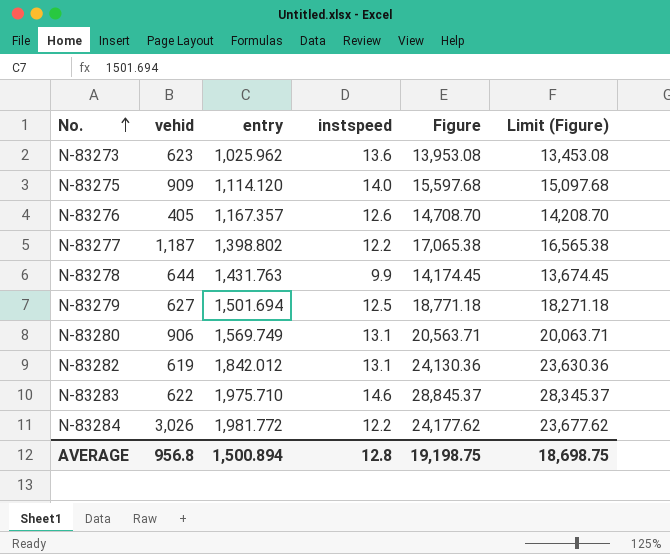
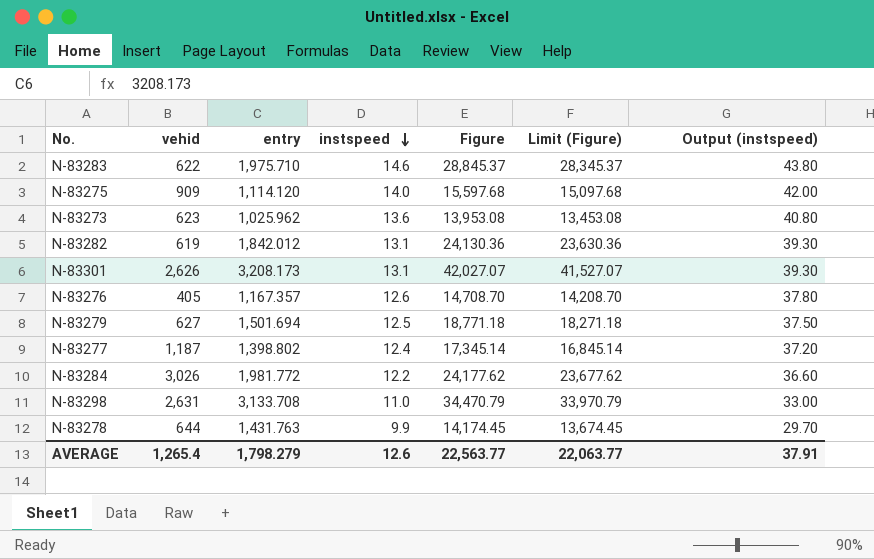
row order: No. ascending -> instspeed descending
column Output (instspeed) | formula: none -> [instspeed] * 3
row N-83280: 906 | 1,569.749 | 13.1 | 20,563.71 | 20,063.71 -> none
row N-83301: none -> 2,626 | 3,208.173 | 13.1 | 42,027.07 | 41,527.07 | 39.30
N-83277 | instspeed: 12.2 -> 12.4
N-83277 | Figure: 17,065.38 -> 17,345.14
N-83277 | Limit (Figure): 16,565.38 -> 16,845.14
row N-83298: none -> 2,631 | 3,133.708 | 11.0 | 34,470.79 | 33,970.79 | 33.00
AVERAGE | vehid: 956.8 -> 1,265.4
AVERAGE | entry: 1,500.894 -> 1,798.279
AVERAGE | instspeed: 12.8 -> 12.6
AVERAGE | Figure: 19,198.75 -> 22,563.77
AVERAGE | Limit (Figure): 18,698.75 -> 22,063.77

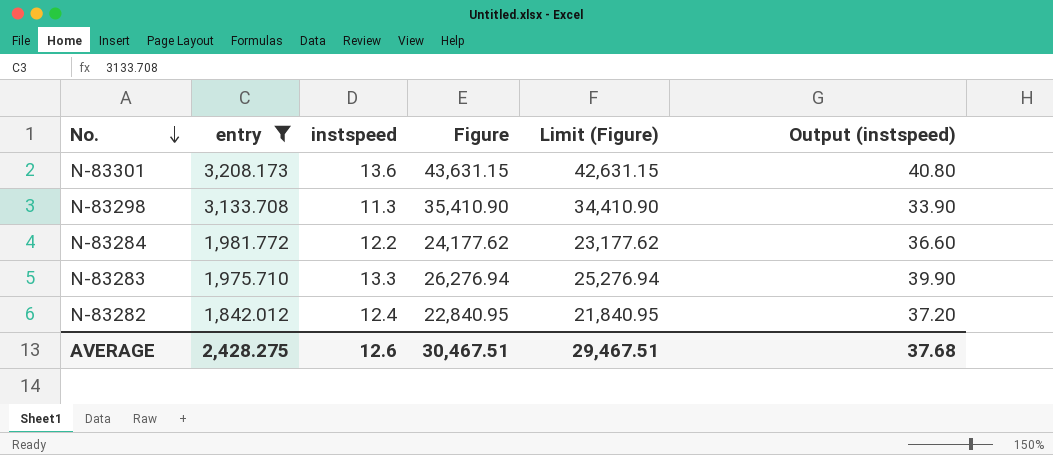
filter: none -> entry >= 1,842.012
row order: instspeed descending -> No. descending
column vehid | position: 2 -> none
column Limit (Figure) | formula: [Figure] - 500 -> [Figure] - 1000
N-83301 | instspeed: 13.1 -> 13.6
N-83301 | Figure: 42,027.07 -> 43,631.15
N-83301 | Output (instspeed): 39.30 -> 40.80
N-83298 | instspeed: 11.0 -> 11.3
N-83298 | Figure: 34,470.79 -> 35,410.90
N-83298 | Output (instspeed): 33.00 -> 33.90
N-83283 | instspeed: 14.6 -> 13.3
N-83283 | Figure: 28,845.37 -> 26,276.94
N-83283 | Output (instspeed): 43.80 -> 39.90
N-83282 | instspeed: 13.1 -> 12.4
N-83282 | Figure: 24,130.36 -> 22,840.95
N-83282 | Output (instspeed): 39.30 -> 37.20
AVERAGE | entry: 1,798.279 -> 2,428.275
AVERAGE | Figure: 22,563.77 -> 30,467.51
AVERAGE | Limit (Figure): 22,063.77 -> 29,467.51
AVERAGE | Output (instspeed): 37.91 -> 37.68

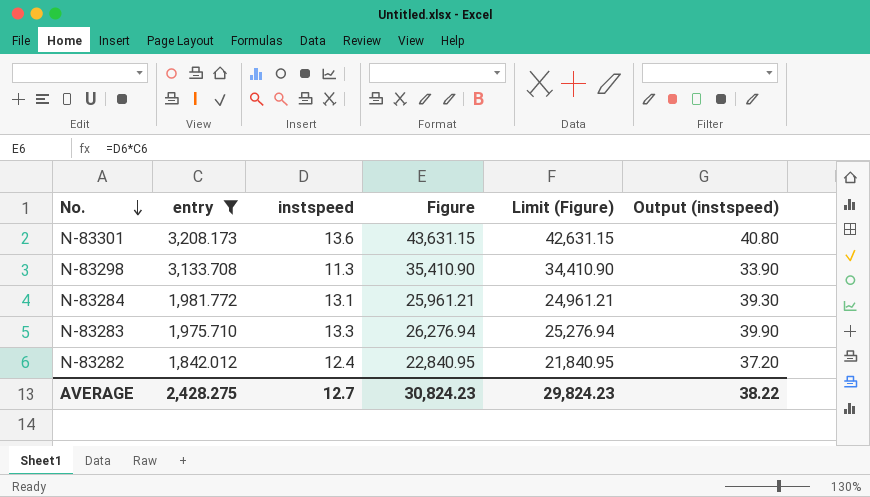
N-83284 | instspeed: 12.2 -> 13.1
N-83284 | Figure: 24,177.62 -> 25,961.21
N-83284 | Limit (Figure): 23,177.62 -> 24,961.21
N-83284 | Output (instspeed): 36.60 -> 39.30
AVERAGE | instspeed: 12.6 -> 12.7
AVERAGE | Figure: 30,467.51 -> 30,824.23
AVERAGE | Limit (Figure): 29,467.51 -> 29,824.23
AVERAGE | Output (instspeed): 37.68 -> 38.22

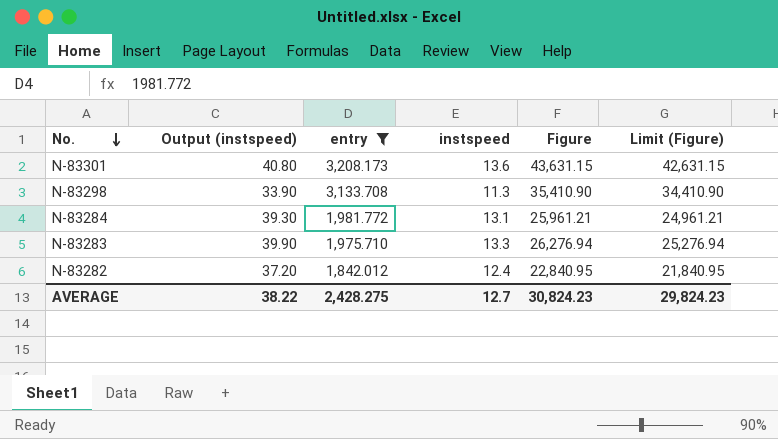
column Output (instspeed) | position: 6 -> 2

